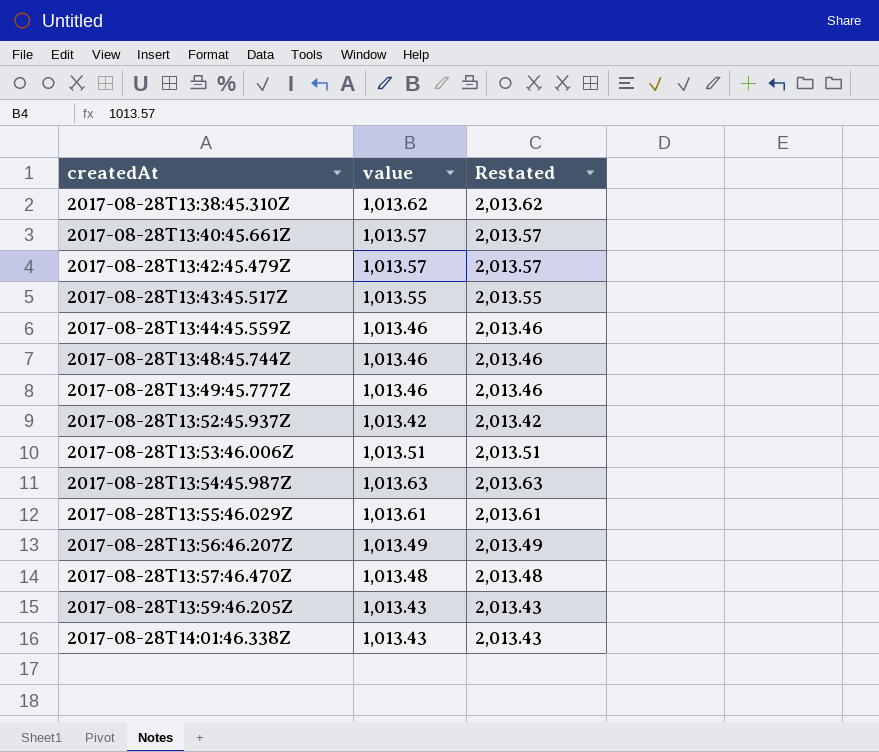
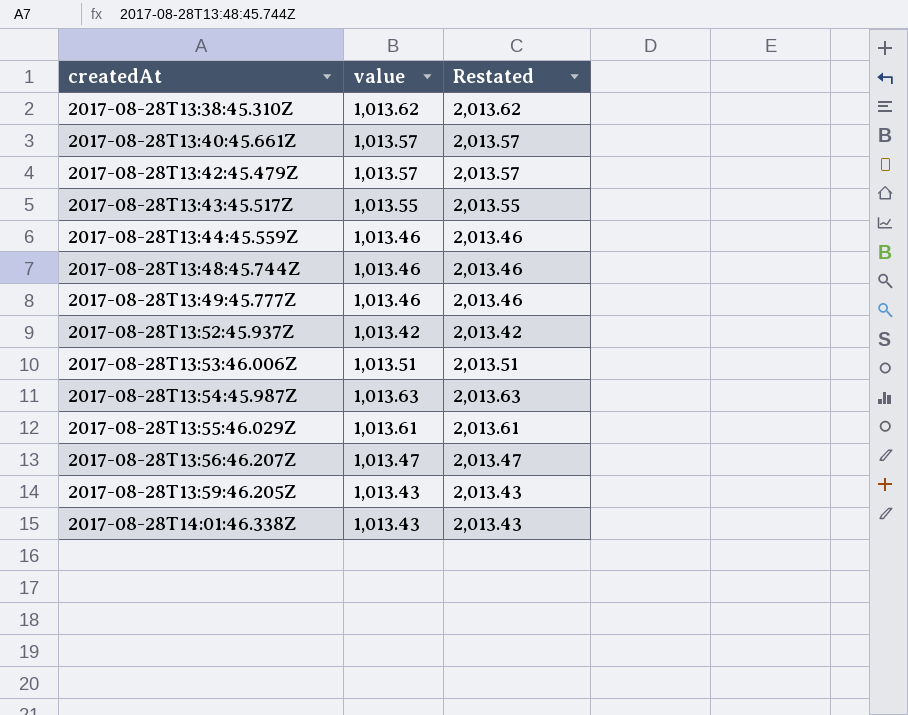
row 2017-08-28T13:57:46.470Z: 1,013.48 | 2,013.48 -> none
2017-08-28T13:56:46.207Z | value: 1,013.49 -> 1,013.47
2017-08-28T13:56:46.207Z | Restated: 2,013.49 -> 2,013.47

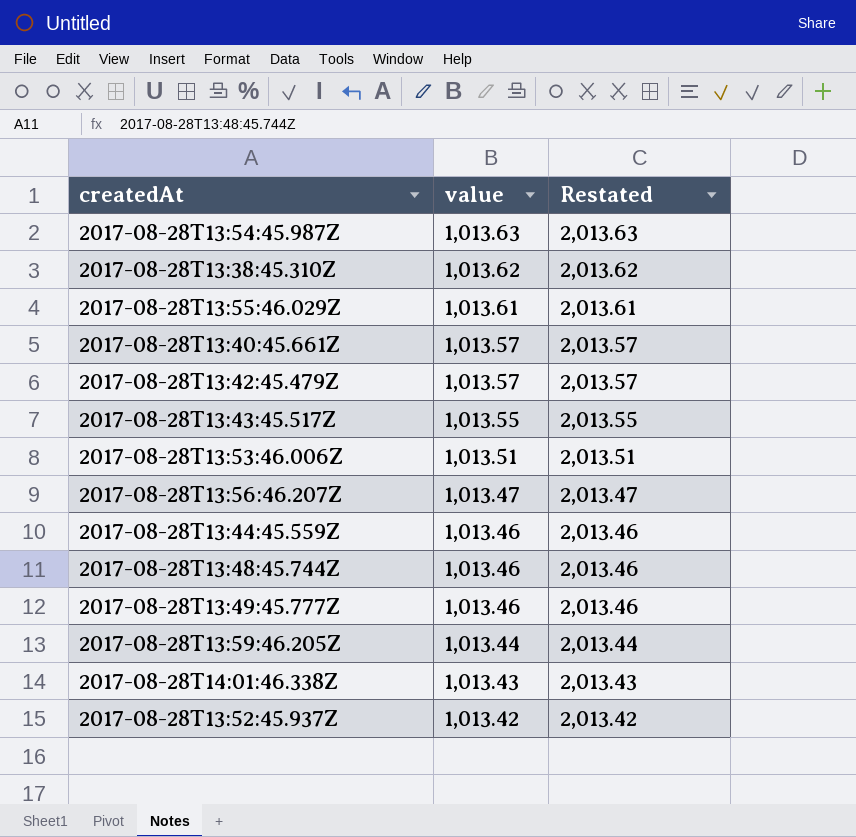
row order: createdAt ascending -> value descending
2017-08-28T13:59:46.205Z | value: 1,013.43 -> 1,013.44
2017-08-28T13:59:46.205Z | Restated: 2,013.43 -> 2,013.44

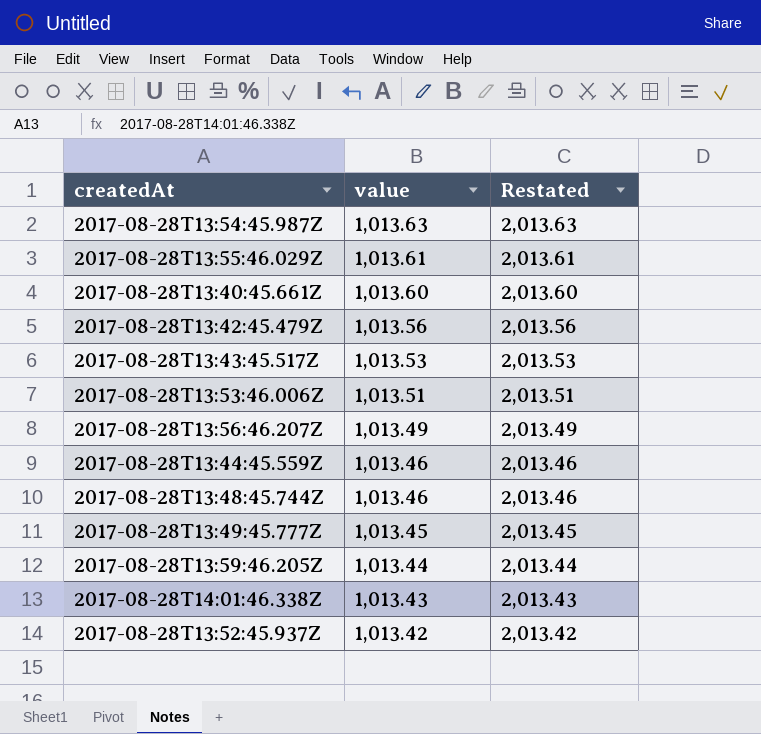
row 2017-08-28T13:38:45.310Z: 1,013.62 | 2,013.62 -> none
2017-08-28T13:40:45.661Z | value: 1,013.57 -> 1,013.60
2017-08-28T13:40:45.661Z | Restated: 2,013.57 -> 2,013.60
2017-08-28T13:42:45.479Z | value: 1,013.57 -> 1,013.56
2017-08-28T13:42:45.479Z | Restated: 2,013.57 -> 2,013.56
2017-08-28T13:43:45.517Z | value: 1,013.55 -> 1,013.53
2017-08-28T13:43:45.517Z | Restated: 2,013.55 -> 2,013.53
2017-08-28T13:56:46.207Z | value: 1,013.47 -> 1,013.49
2017-08-28T13:56:46.207Z | Restated: 2,013.47 -> 2,013.49
2017-08-28T13:49:45.777Z | value: 1,013.46 -> 1,013.45
2017-08-28T13:49:45.777Z | Restated: 2,013.46 -> 2,013.45

